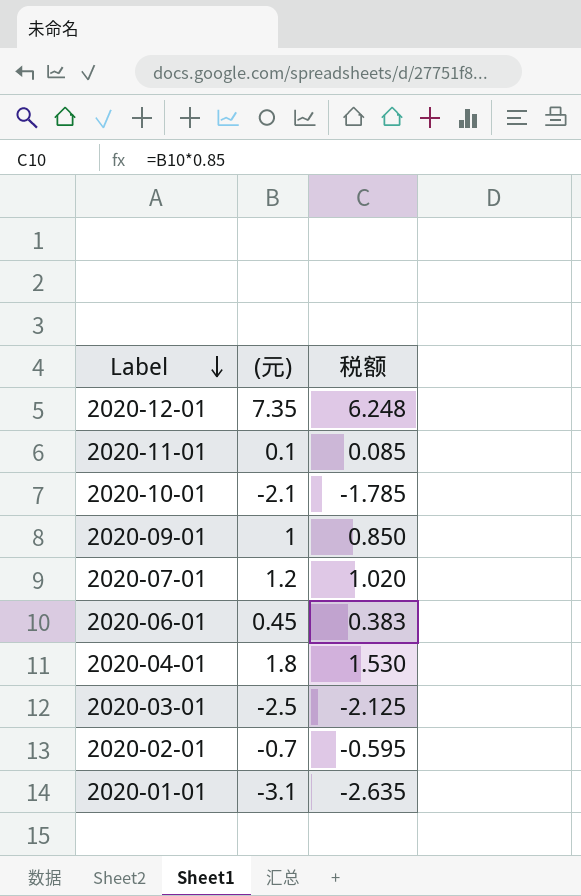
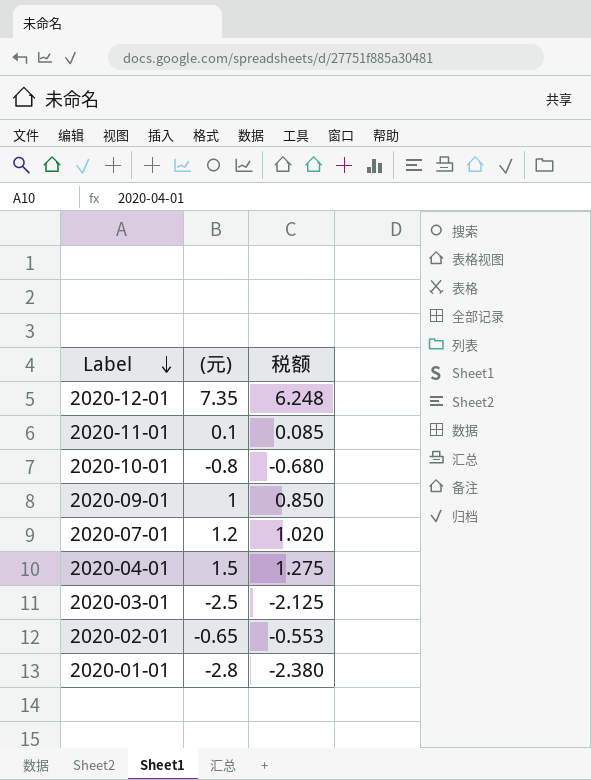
row 2020-06-01: 0.45 | 0.383 -> none
2020-10-01 | (元): -2.1 -> -0.8
2020-10-01 | 税额: -1.785 -> -0.680
2020-04-01 | (元): 1.8 -> 1.5
2020-04-01 | 税额: 1.530 -> 1.275
2020-02-01 | (元): -0.7 -> -0.65
2020-02-01 | 税额: -0.595 -> -0.553
2020-01-01 | (元): -3.1 -> -2.8
2020-01-01 | 税额: -2.635 -> -2.380

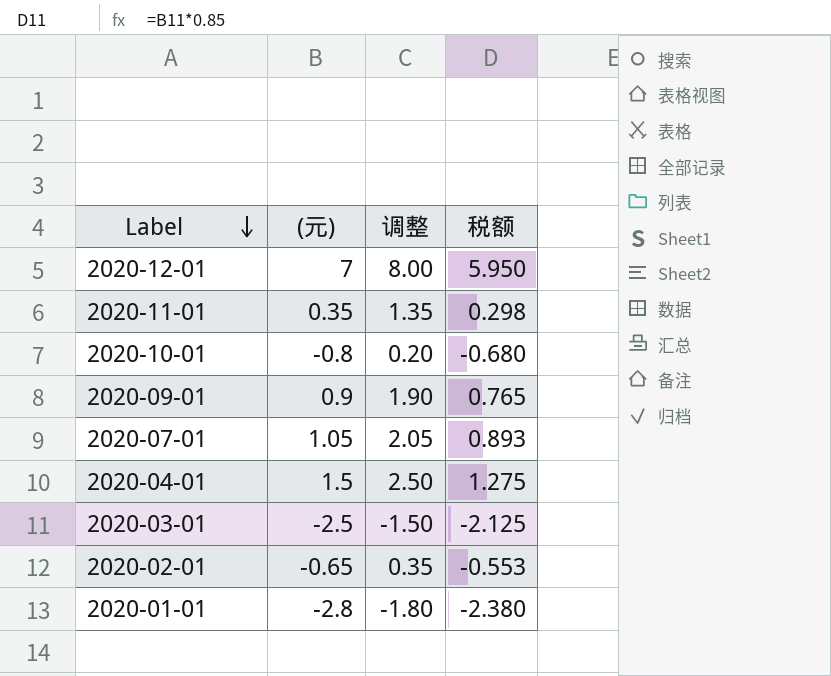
column 调整 | formula: none -> [(元)] + 1
2020-12-01 | (元): 7.35 -> 7
2020-12-01 | 税额: 6.248 -> 5.950
2020-11-01 | (元): 0.1 -> 0.35
2020-11-01 | 税额: 0.085 -> 0.298
2020-09-01 | (元): 1 -> 0.9
2020-09-01 | 税额: 0.850 -> 0.765
2020-07-01 | (元): 1.2 -> 1.05
2020-07-01 | 税额: 1.020 -> 0.893

